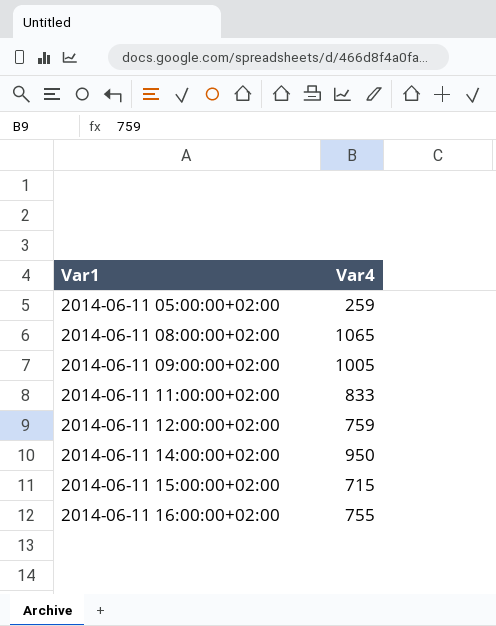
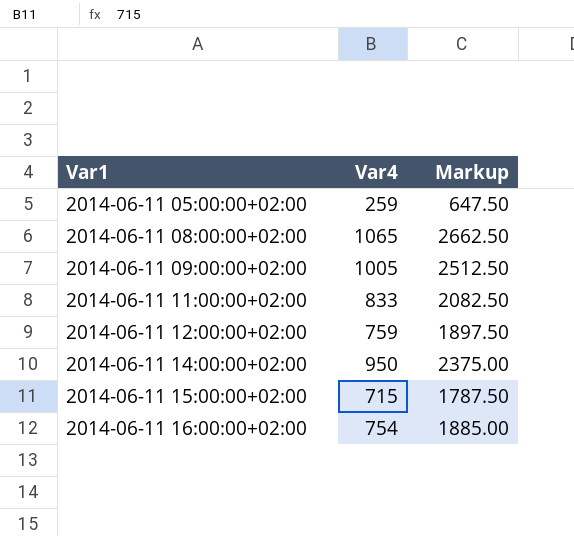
column Markup | formula: none -> [Var4] * 2.5
2014-06-11 16:00:00+02:00 | Var4: 755 -> 754

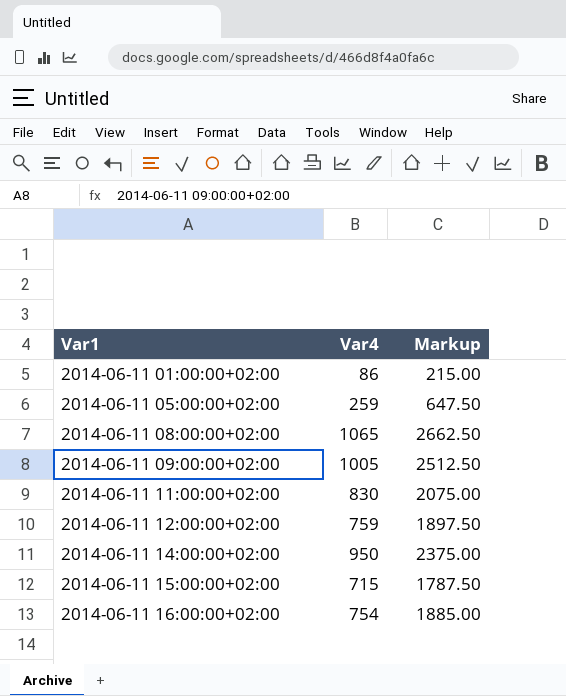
row 2014-06-11 01:00:00+02:00: none -> 86 | 215.00
2014-06-11 11:00:00+02:00 | Var4: 833 -> 830
2014-06-11 11:00:00+02:00 | Markup: 2082.50 -> 2075.00

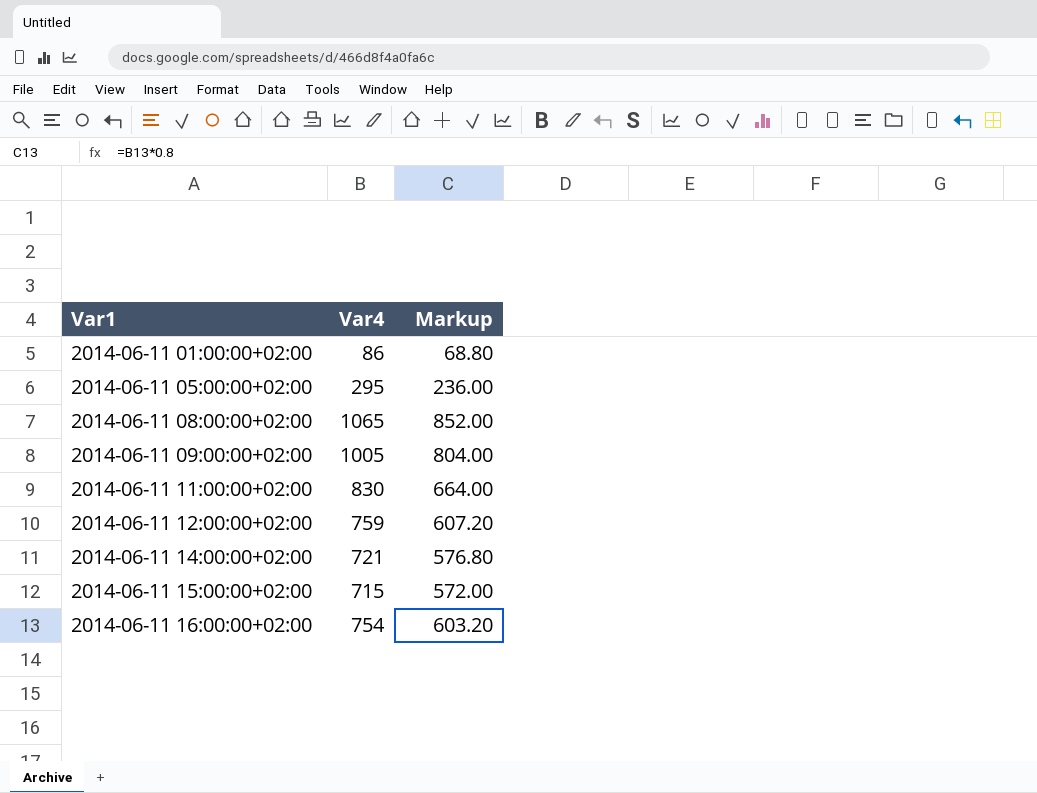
column Markup | formula: [Var4] * 2.5 -> [Var4] * 0.8
2014-06-11 05:00:00+02:00 | Var4: 259 -> 295
2014-06-11 14:00:00+02:00 | Var4: 950 -> 721

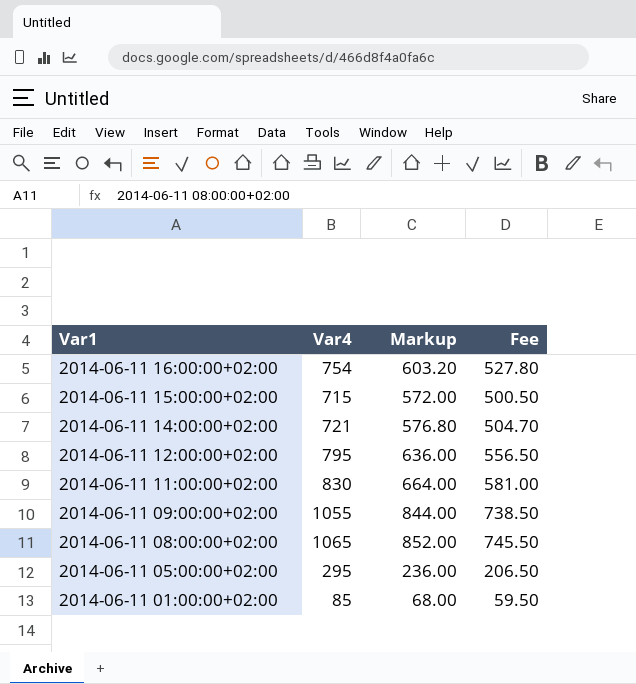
row order: Var1 ascending -> Var1 descending
column Fee | formula: none -> [Var4] * 0.7
2014-06-11 12:00:00+02:00 | Var4: 759 -> 795
2014-06-11 12:00:00+02:00 | Markup: 607.20 -> 636.00
2014-06-11 09:00:00+02:00 | Var4: 1005 -> 1055
2014-06-11 09:00:00+02:00 | Markup: 804.00 -> 844.00
2014-06-11 01:00:00+02:00 | Var4: 86 -> 85
2014-06-11 01:00:00+02:00 | Markup: 68.80 -> 68.00

